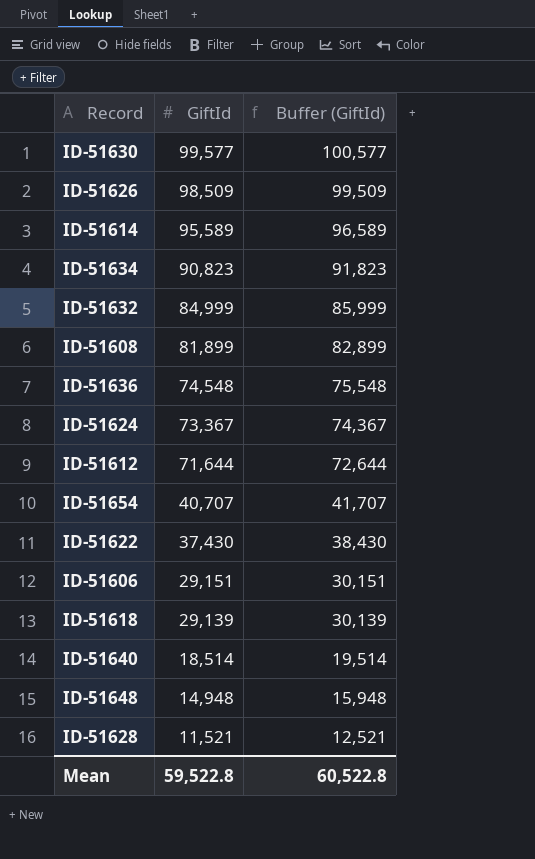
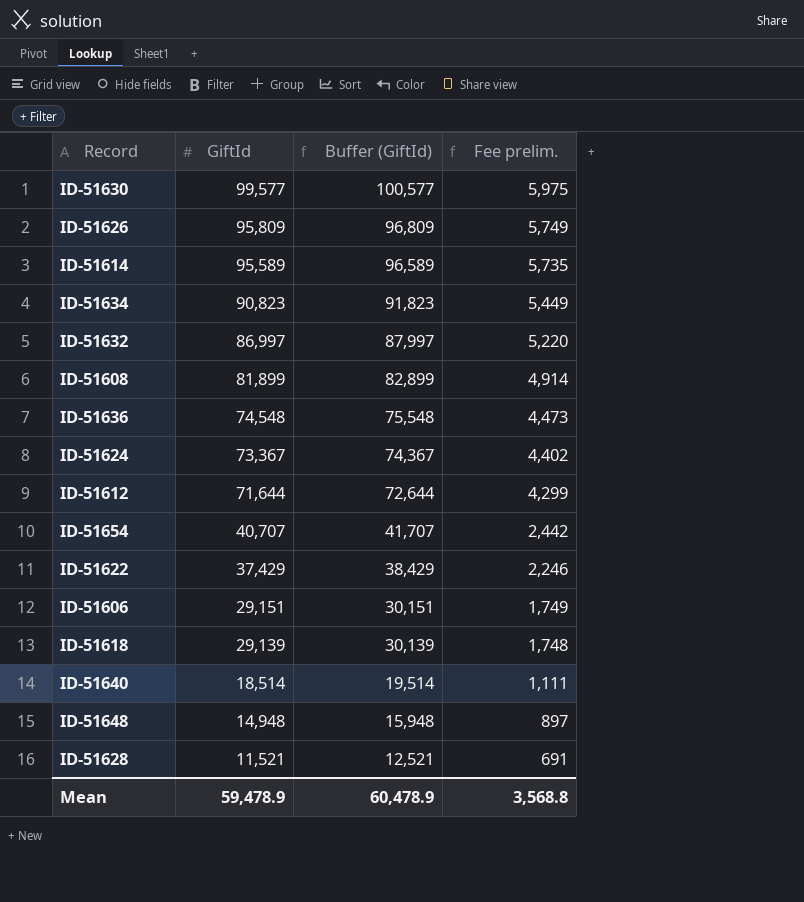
column Fee prelim. | formula: none -> [GiftId] * 0.06
ID-51626 | GiftId: 98,509 -> 95,809
ID-51626 | Buffer (GiftId): 99,509 -> 96,809
ID-51632 | GiftId: 84,999 -> 86,997
ID-51632 | Buffer (GiftId): 85,999 -> 87,997
ID-51622 | GiftId: 37,430 -> 37,429
ID-51622 | Buffer (GiftId): 38,430 -> 38,429
Mean | GiftId: 59,522.8 -> 59,478.9
Mean | Buffer (GiftId): 60,522.8 -> 60,478.9

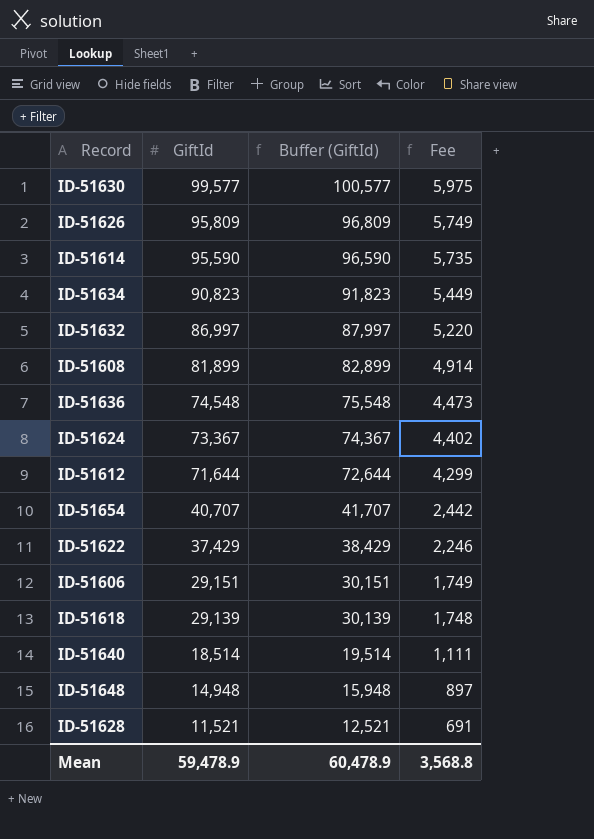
column name: Fee prelim. -> Fee
ID-51614 | GiftId: 95,589 -> 95,590
ID-51614 | Buffer (GiftId): 96,589 -> 96,590

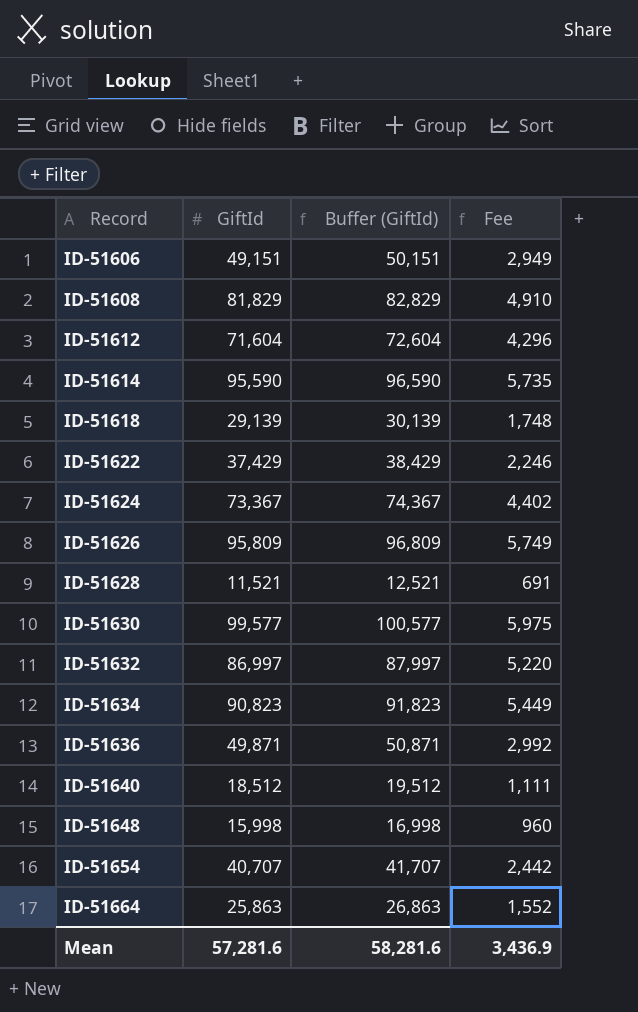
row order: GiftId descending -> Record ascending
ID-51606 | GiftId: 29,151 -> 49,151
ID-51606 | Buffer (GiftId): 30,151 -> 50,151
ID-51606 | Fee: 1,749 -> 2,949
ID-51608 | GiftId: 81,899 -> 81,829
ID-51608 | Buffer (GiftId): 82,899 -> 82,829
ID-51608 | Fee: 4,914 -> 4,910
ID-51612 | GiftId: 71,644 -> 71,604
ID-51612 | Buffer (GiftId): 72,644 -> 72,604
ID-51612 | Fee: 4,299 -> 4,296
ID-51636 | GiftId: 74,548 -> 49,871
ID-51636 | Buffer (GiftId): 75,548 -> 50,871
ID-51636 | Fee: 4,473 -> 2,992
ID-51640 | GiftId: 18,514 -> 18,512
ID-51640 | Buffer (GiftId): 19,514 -> 19,512
ID-51648 | GiftId: 14,948 -> 15,998
ID-51648 | Buffer (GiftId): 15,948 -> 16,998
ID-51648 | Fee: 897 -> 960
row ID-51664: none -> 25,863 | 26,863 | 1,552
Mean | GiftId: 59,478.9 -> 57,281.6
Mean | Buffer (GiftId): 60,478.9 -> 58,281.6
Mean | Fee: 3,568.8 -> 3,436.9

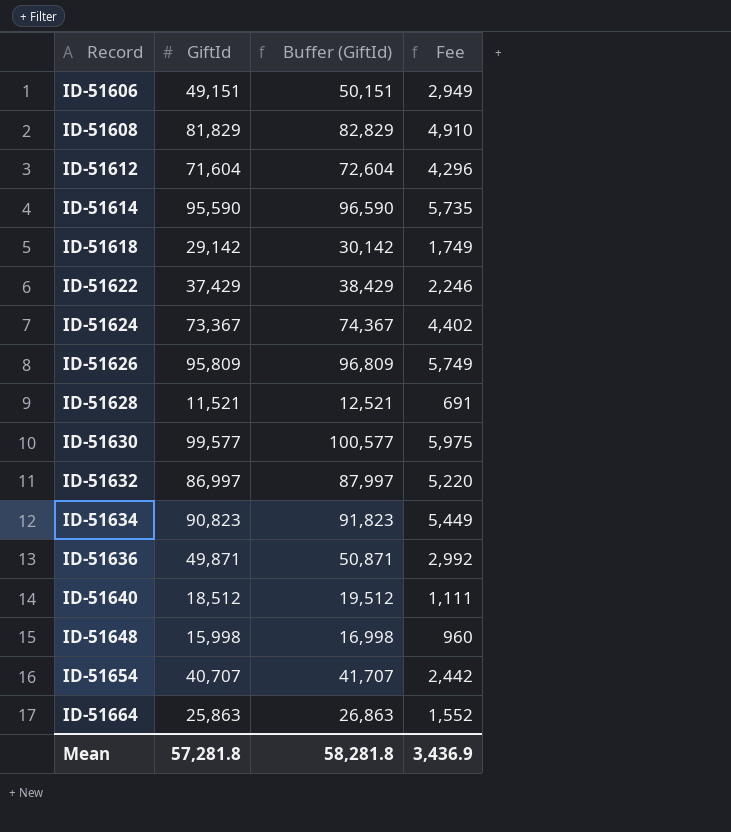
ID-51618 | GiftId: 29,139 -> 29,142
ID-51618 | Buffer (GiftId): 30,139 -> 30,142
ID-51618 | Fee: 1,748 -> 1,749
Mean | GiftId: 57,281.6 -> 57,281.8
Mean | Buffer (GiftId): 58,281.6 -> 58,281.8

